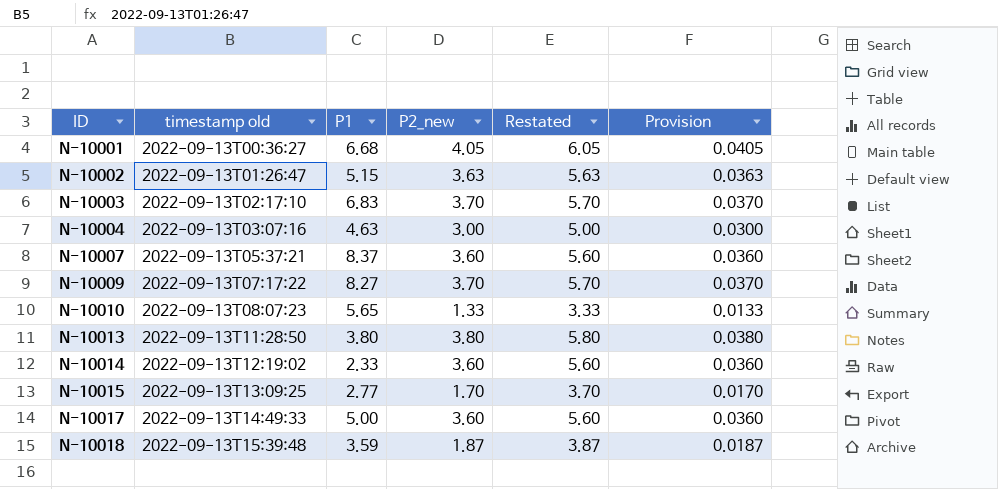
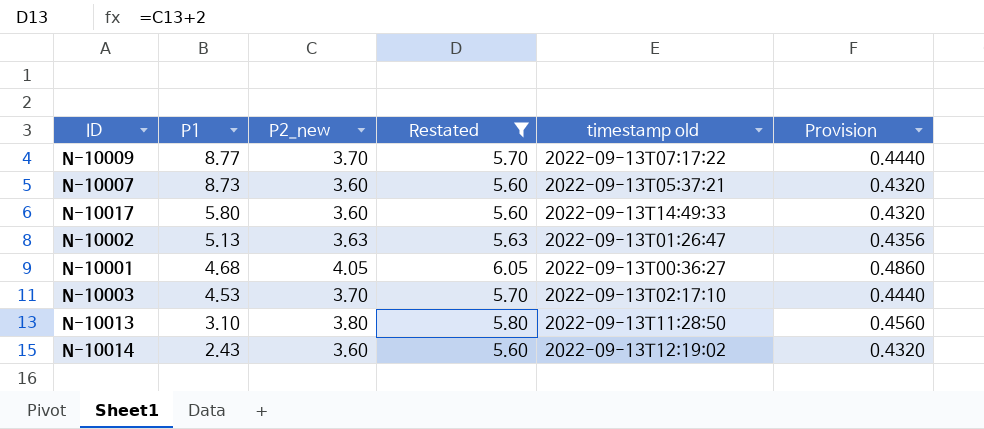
filter: none -> Restated >= 5.60
row order: ID ascending -> P1 descending
column timestamp old | position: 2 -> 5
column Provision | formula: [P2_new] * 0.01 -> [P2_new] * 0.12
N-10009 | P1: 8.27 -> 8.77
N-10007 | P1: 8.37 -> 8.73
N-10017 | P1: 5.00 -> 5.80
N-10002 | P1: 5.15 -> 5.13
N-10001 | P1: 6.68 -> 4.68
N-10003 | P1: 6.83 -> 4.53
N-10013 | P1: 3.80 -> 3.10
N-10014 | P1: 2.33 -> 2.43

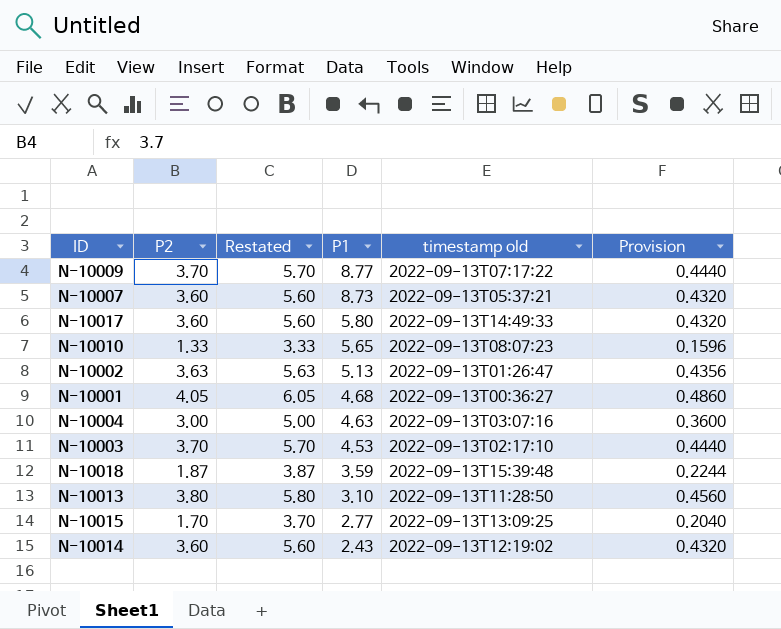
filter: Restated >= 5.60 -> none
column name: P2_new -> P2
column P1 | position: 2 -> 4

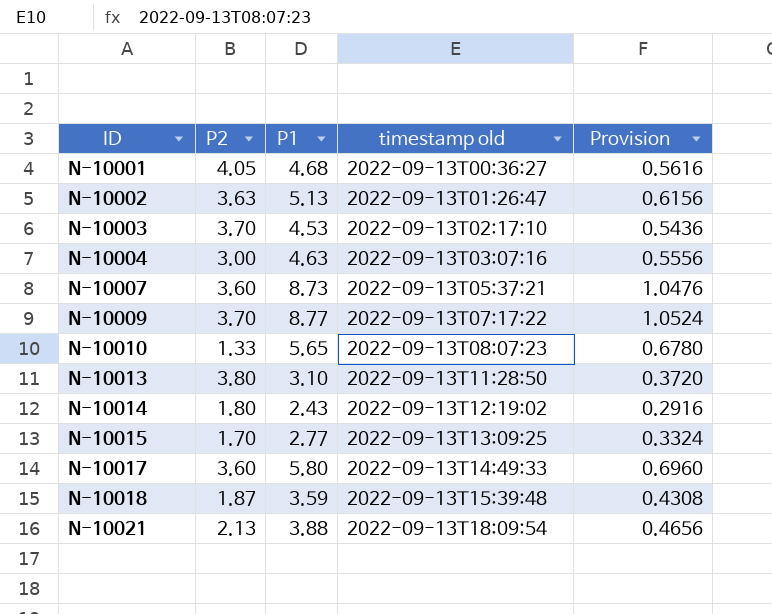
row order: P1 descending -> ID ascending
column Restated | formula: [P2] + 2 -> none
column Provision | formula: [P2] * 0.12 -> [P1] * 0.12
N-10014 | P2: 3.60 -> 1.80
row N-10021: none -> 2.13 | 3.88 | 2022-09-13T18:09:54 | 0.4656

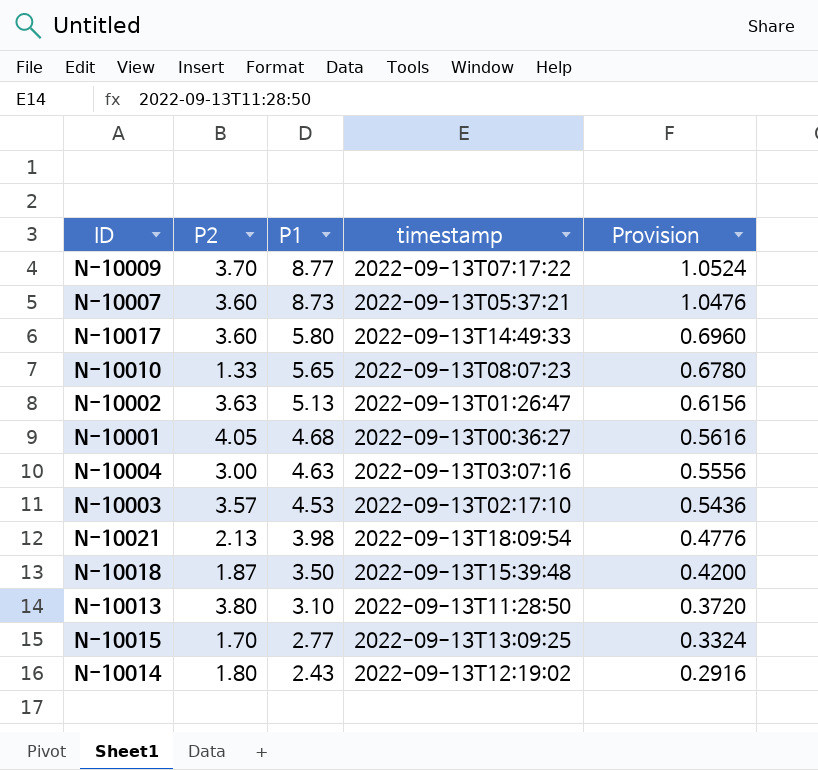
row order: ID ascending -> P1 descending
column name: timestamp old -> timestamp
N-10003 | P2: 3.70 -> 3.57
N-10021 | P1: 3.88 -> 3.98
N-10021 | Provision: 0.4656 -> 0.4776
N-10018 | P1: 3.59 -> 3.50
N-10018 | Provision: 0.4308 -> 0.4200

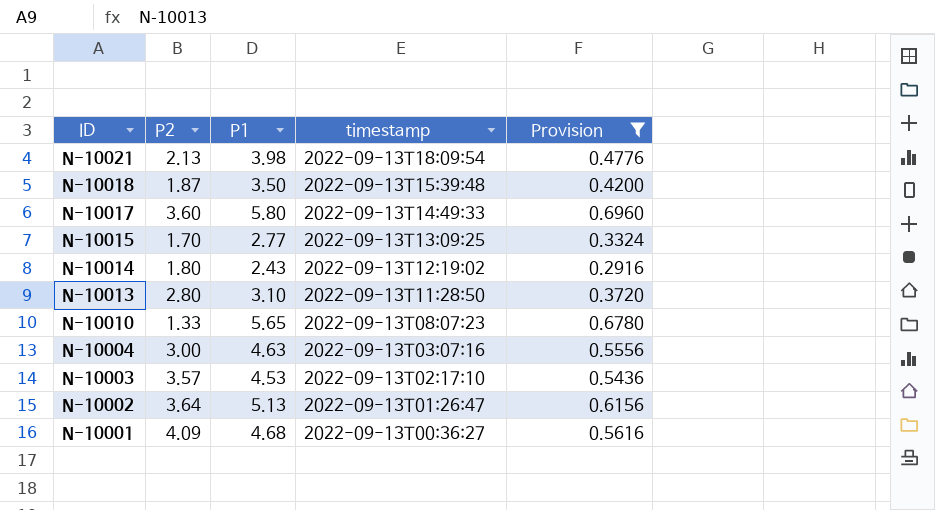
filter: none -> Provision <= 0.6960
row order: P1 descending -> ID descending
N-10013 | P2: 3.80 -> 2.80
N-10002 | P2: 3.63 -> 3.64
N-10001 | P2: 4.05 -> 4.09

